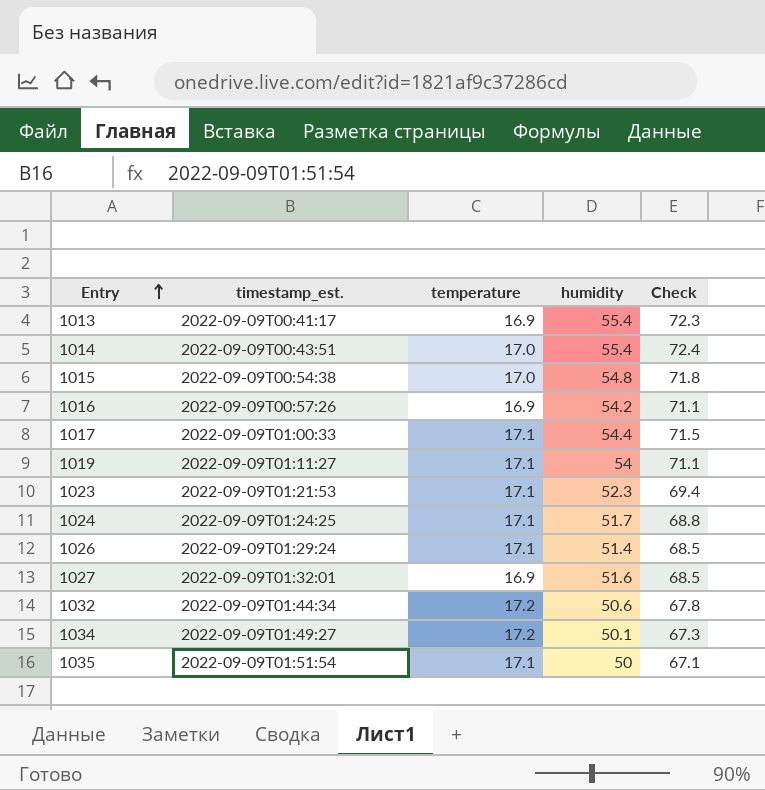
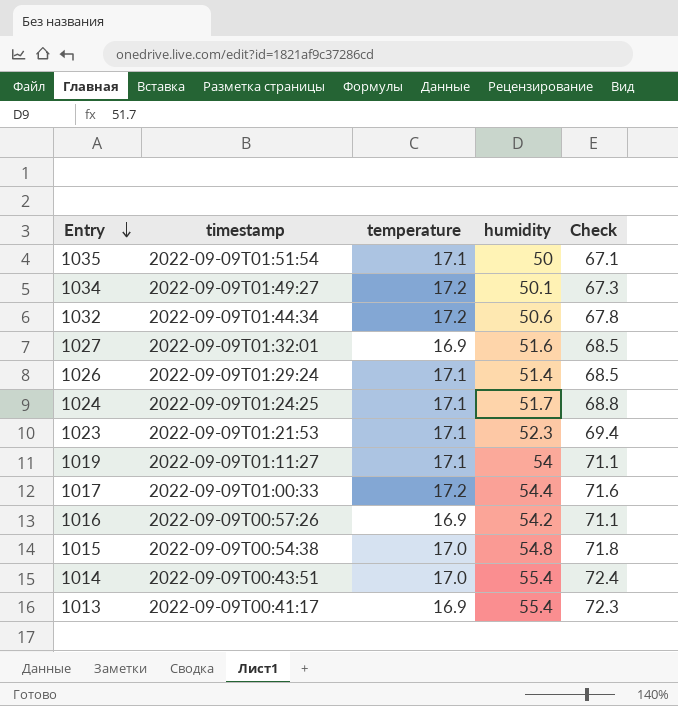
row order: Entry ascending -> Entry descending
column name: timestamp_est. -> timestamp
1017 | temperature: 17.1 -> 17.2
1017 | Check: 71.5 -> 71.6

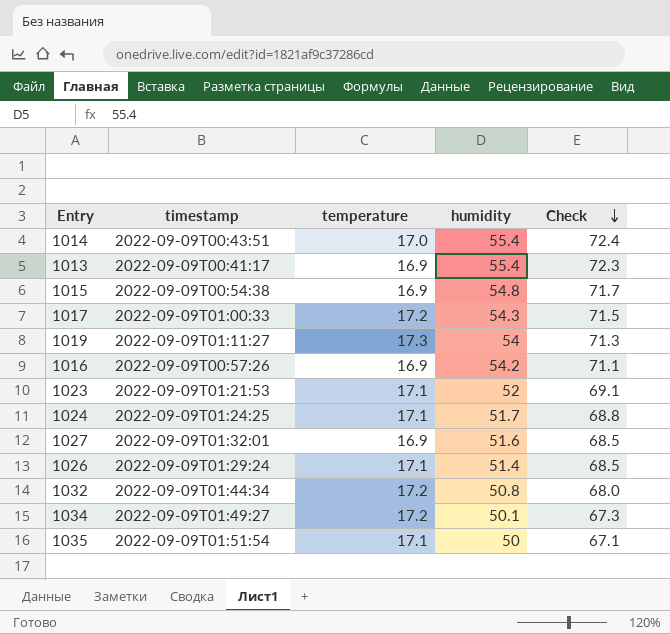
row order: Entry descending -> Check descending
1015 | temperature: 17.0 -> 16.9
1015 | Check: 71.8 -> 71.7
1017 | humidity: 54.4 -> 54.3
1017 | Check: 71.6 -> 71.5
1019 | temperature: 17.1 -> 17.3
1019 | Check: 71.1 -> 71.3
1023 | humidity: 52.3 -> 52
1023 | Check: 69.4 -> 69.1
1032 | humidity: 50.6 -> 50.8
1032 | Check: 67.8 -> 68.0

